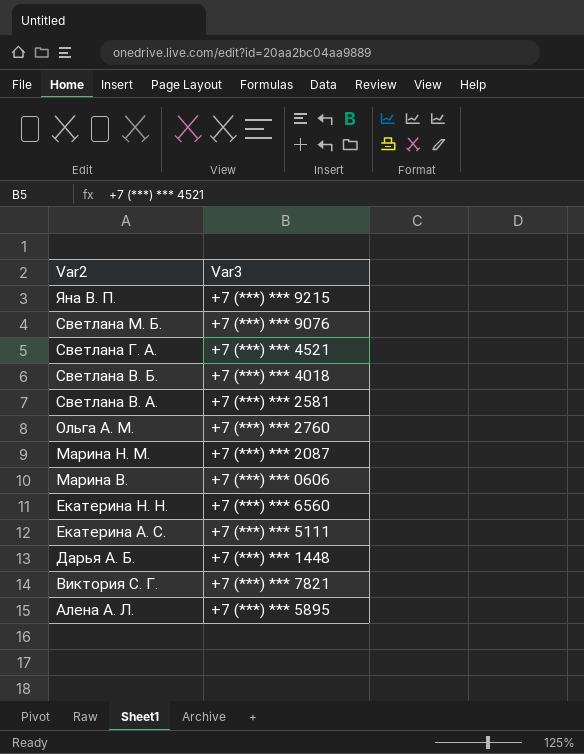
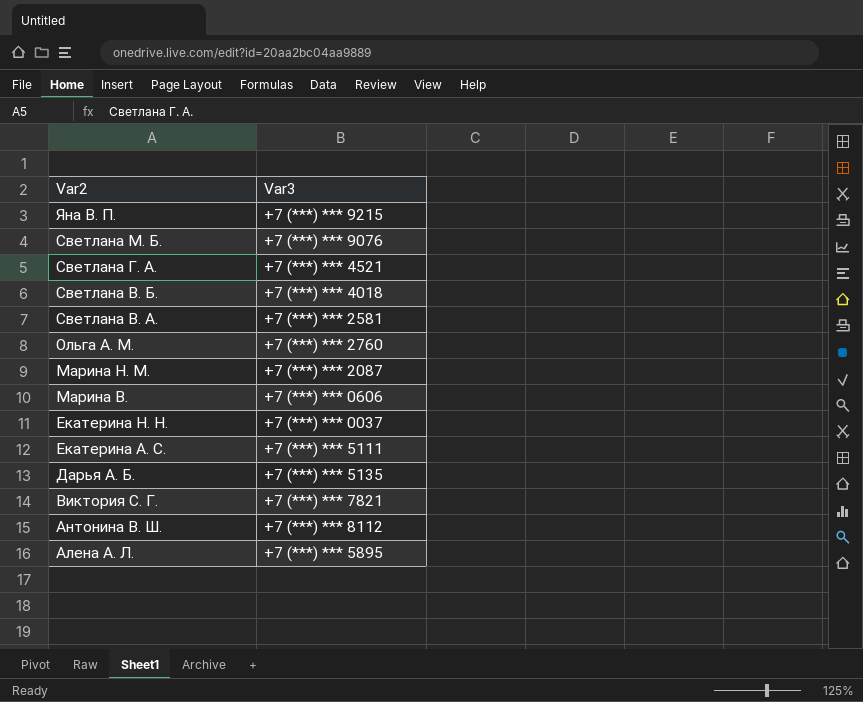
Екатерина Н. Н. | Var3: +7 (***) *** 6560 -> +7 (***) *** 0037
Дарья А. Б. | Var3: +7 (***) *** 1448 -> +7 (***) *** 5135
row Антонина В. Ш.: none -> +7 (***) *** 8112

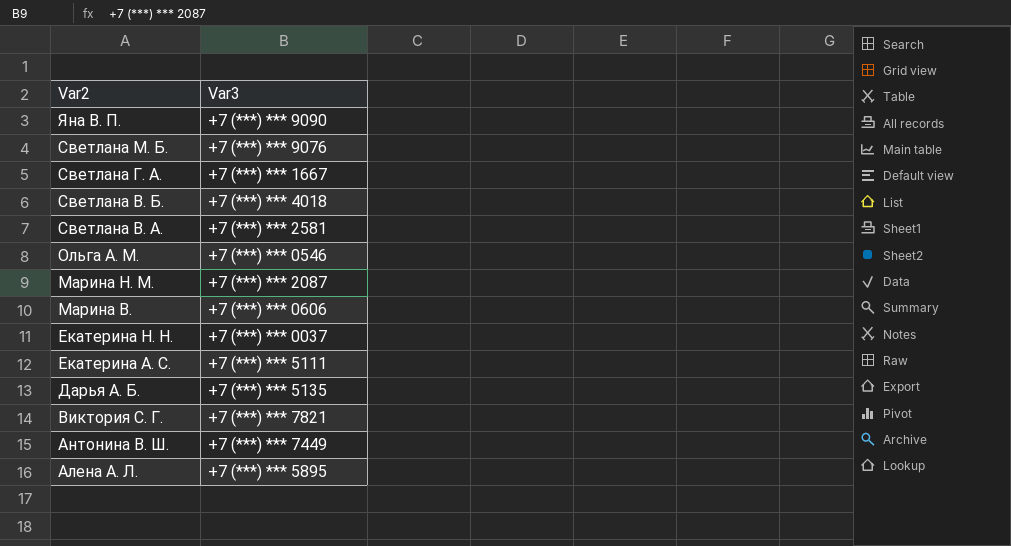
Яна В. П. | Var3: +7 (***) *** 9215 -> +7 (***) *** 9090
Светлана Г. А. | Var3: +7 (***) *** 4521 -> +7 (***) *** 1667
Ольга А. М. | Var3: +7 (***) *** 2760 -> +7 (***) *** 0546
Антонина В. Ш. | Var3: +7 (***) *** 8112 -> +7 (***) *** 7449

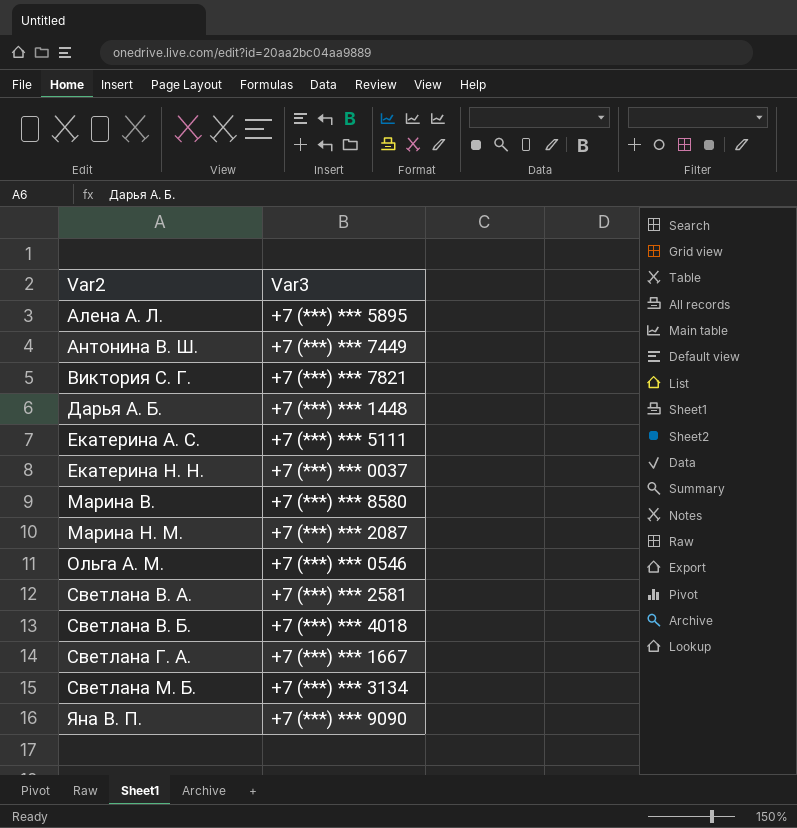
row order: Var2 descending -> Var2 ascending
Дарья А. Б. | Var3: +7 (***) *** 5135 -> +7 (***) *** 1448
Марина В. | Var3: +7 (***) *** 0606 -> +7 (***) *** 8580
Светлана М. Б. | Var3: +7 (***) *** 9076 -> +7 (***) *** 3134

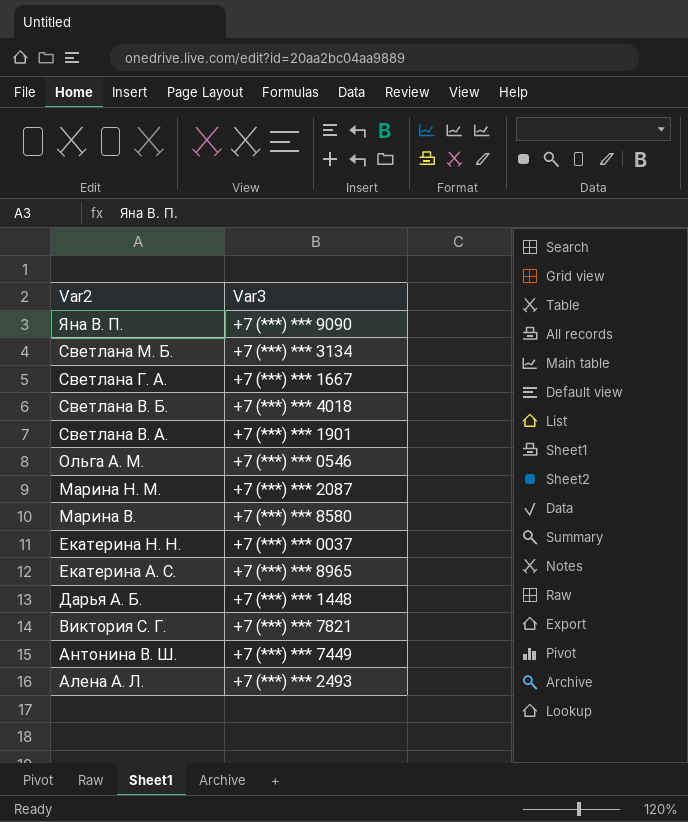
row order: Var2 ascending -> Var2 descending
Светлана В. А. | Var3: +7 (***) *** 2581 -> +7 (***) *** 1901
Екатерина А. С. | Var3: +7 (***) *** 5111 -> +7 (***) *** 8965
Алена А. Л. | Var3: +7 (***) *** 5895 -> +7 (***) *** 2493

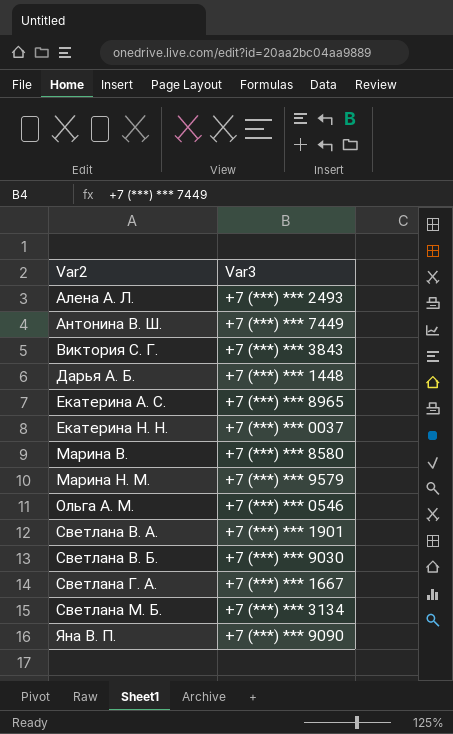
row order: Var2 descending -> Var2 ascending
Виктория С. Г. | Var3: +7 (***) *** 7821 -> +7 (***) *** 3843
Марина Н. М. | Var3: +7 (***) *** 2087 -> +7 (***) *** 9579
Светлана В. Б. | Var3: +7 (***) *** 4018 -> +7 (***) *** 9030

